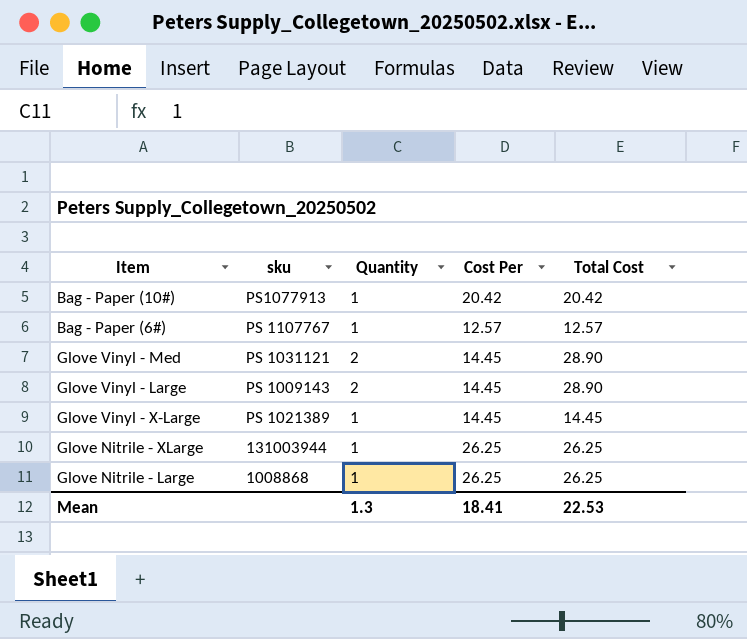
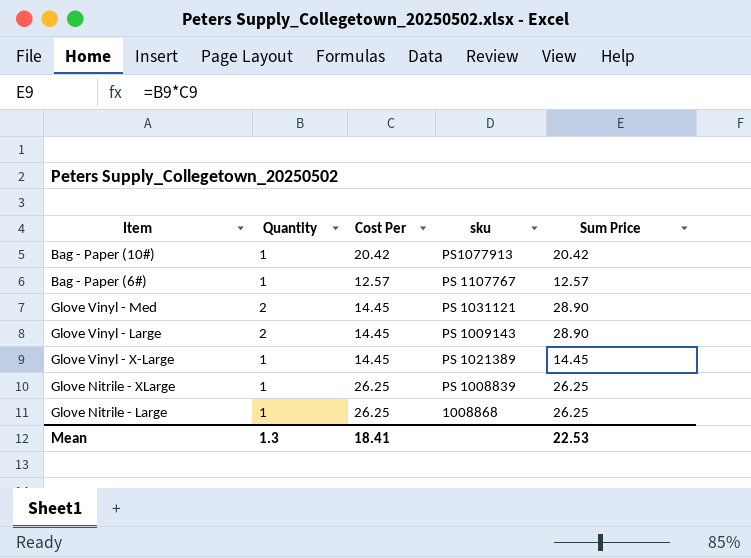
column sku | position: 2 -> 4
column name: Total Cost -> Sum Price
Glove Nitrile - XLarge | sku: 131003944 -> PS 1008839

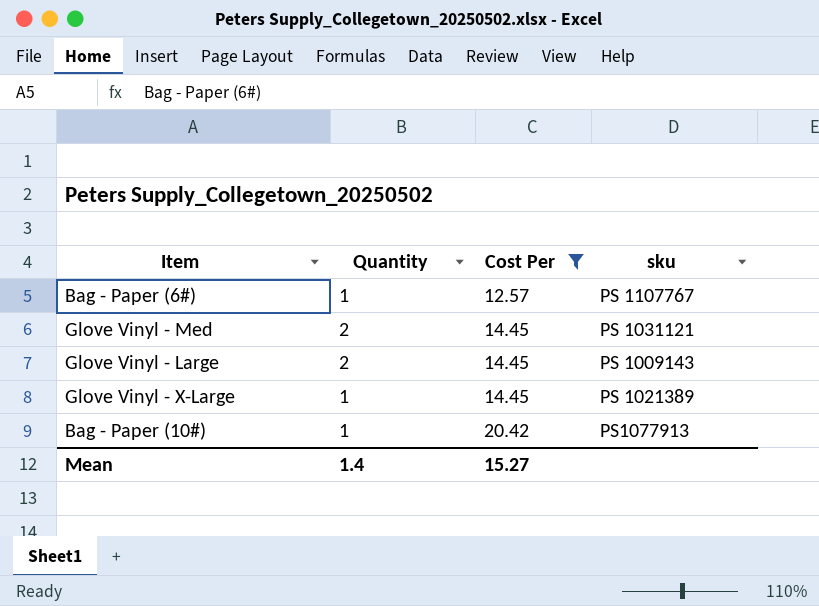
filter: none -> Cost Per != 26.25
row order: none -> Cost Per ascending
column Sum Price | formula: [Quantity] * [Cost Per] -> none
Mean | Quantity: 1.3 -> 1.4
Mean | Cost Per: 18.41 -> 15.27

